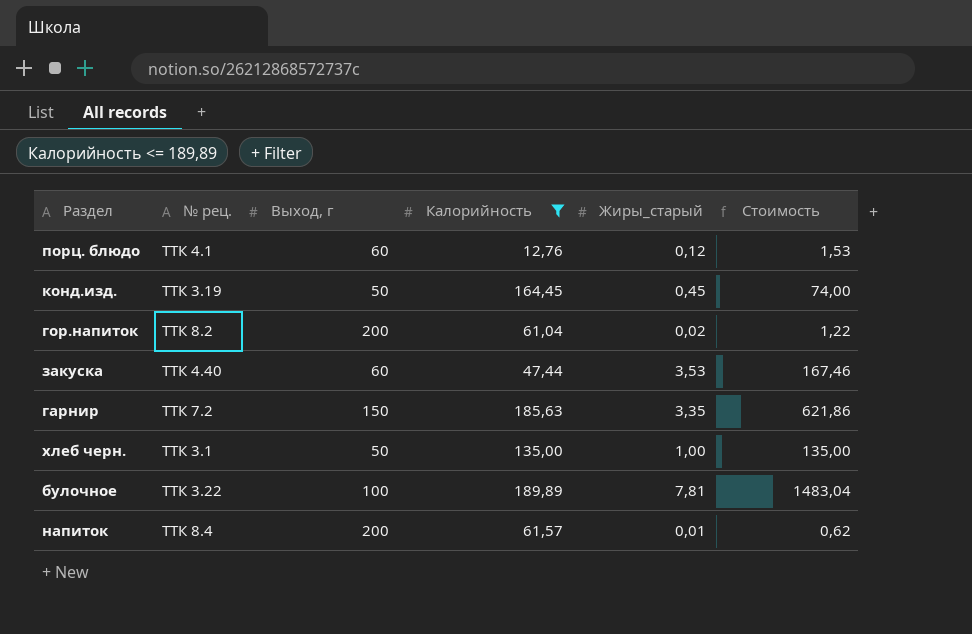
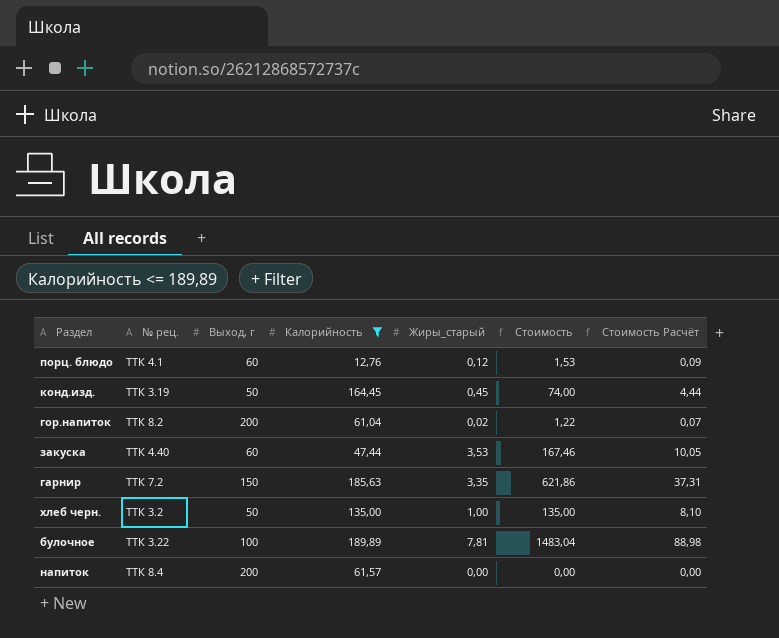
column Стоимость Расчёт | formula: none -> [Стоимость] * 0,06
хлеб черн. | № рец.: ТТК 3.1 -> ТТК 3.2
напиток | Жиры_старый: 0,01 -> 0,00
напиток | Стоимость: 0,62 -> 0,00

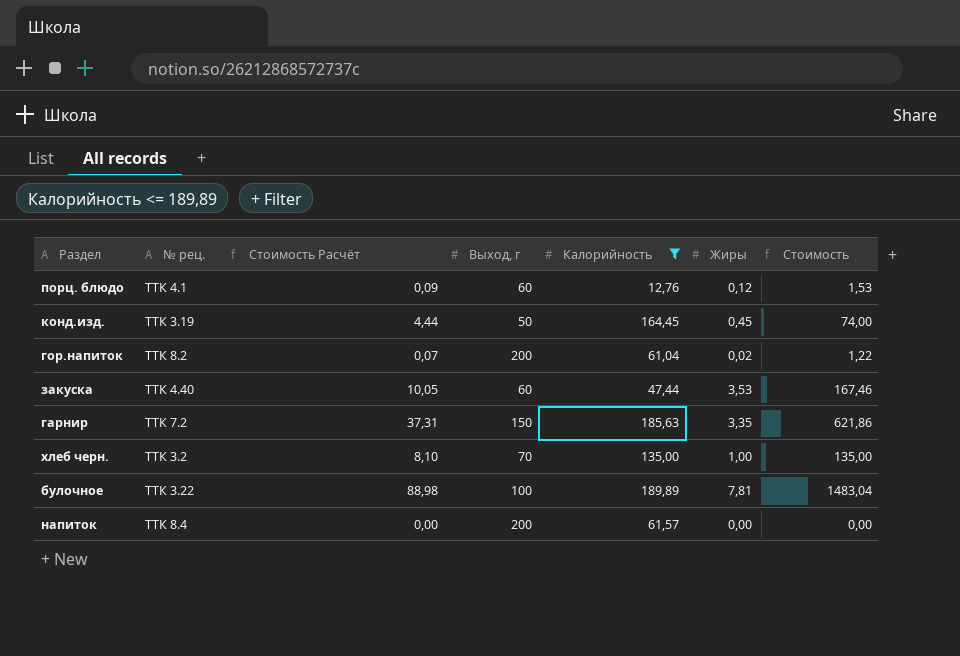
column Стоимость Расчёт | position: 7 -> 3
column name: Жиры_старый -> Жиры
хлеб черн. | Выход, г: 50 -> 70

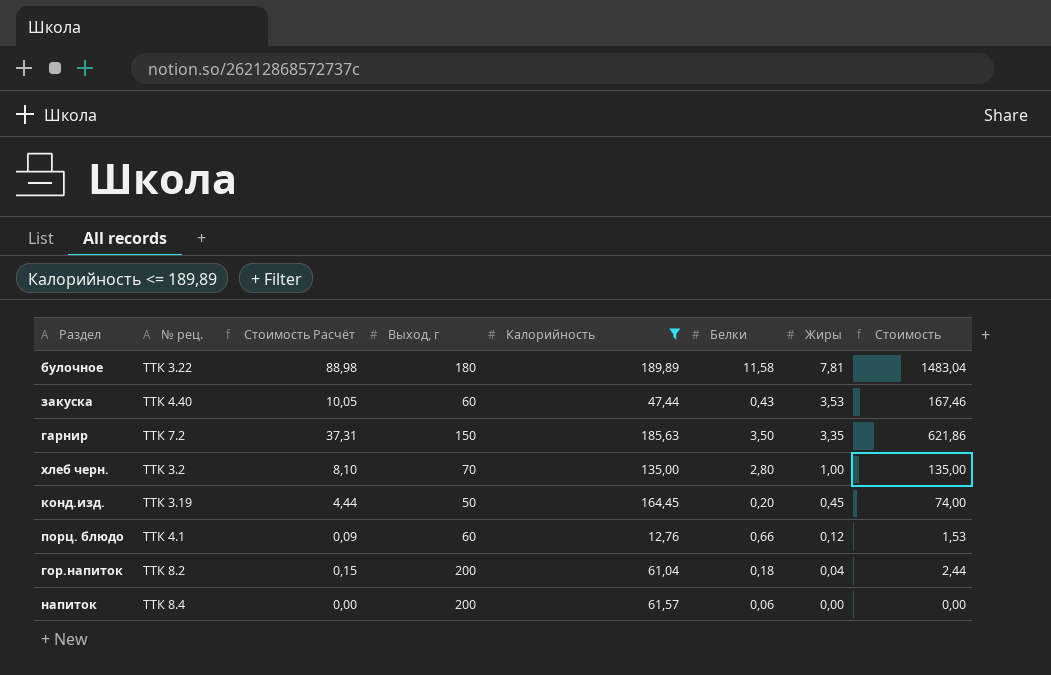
row order: none -> Жиры descending
column Белки | position: none -> 6
булочное | Выход, г: 100 -> 180
гор.напиток | Стоимость Расчёт: 0,07 -> 0,15
гор.напиток | Жиры: 0,02 -> 0,04
гор.напиток | Стоимость: 1,22 -> 2,44

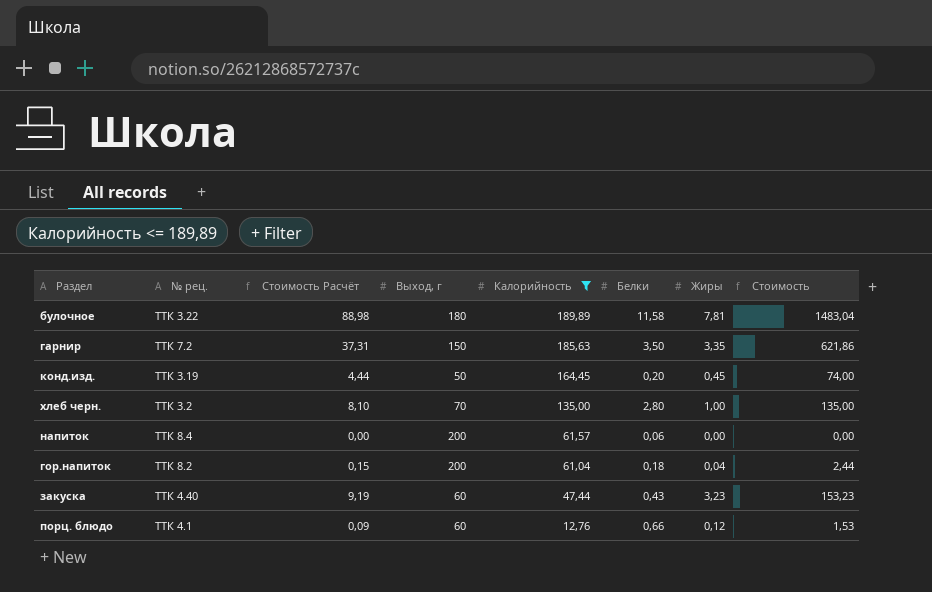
row order: Жиры descending -> Калорийность descending
закуска | Стоимость Расчёт: 10,05 -> 9,19
закуска | Жиры: 3,53 -> 3,23
закуска | Стоимость: 167,46 -> 153,23

